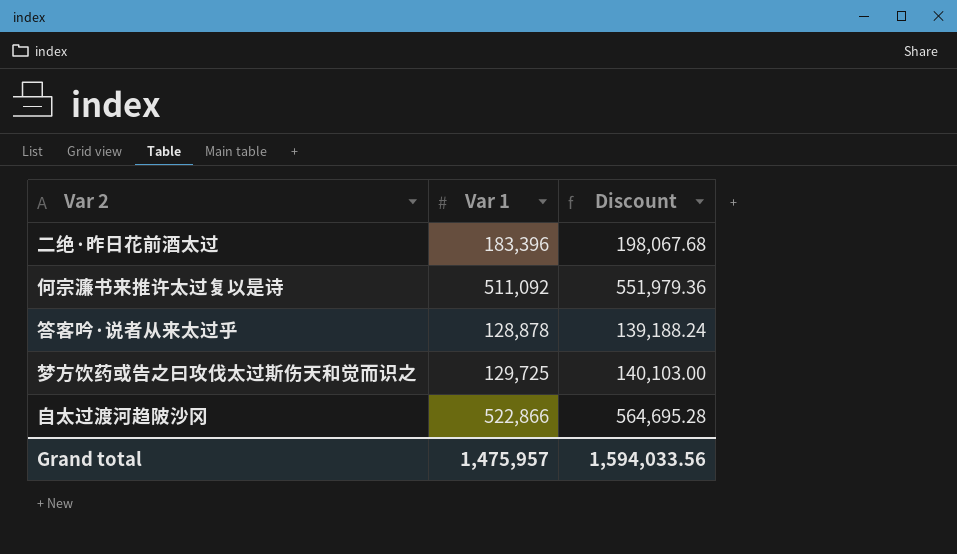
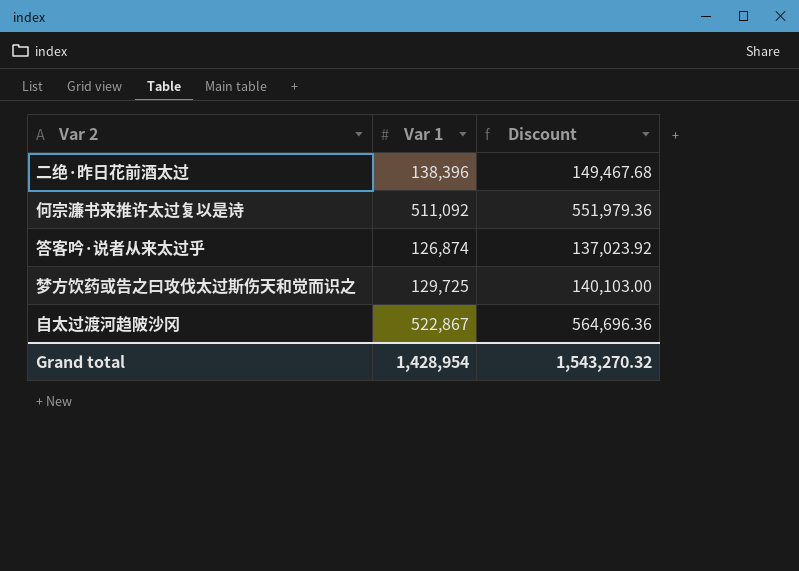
二绝·昨日花前酒太过 | Var 1: 183,396 -> 138,396
二绝·昨日花前酒太过 | Discount: 198,067.68 -> 149,467.68
答客吟·说者从来太过乎 | Var 1: 128,878 -> 126,874
答客吟·说者从来太过乎 | Discount: 139,188.24 -> 137,023.92
自太过渡河趋陂沙冈 | Var 1: 522,866 -> 522,867
自太过渡河趋陂沙冈 | Discount: 564,695.28 -> 564,696.36
Grand total | Var 1: 1,475,957 -> 1,428,954
Grand total | Discount: 1,594,033.56 -> 1,543,270.32

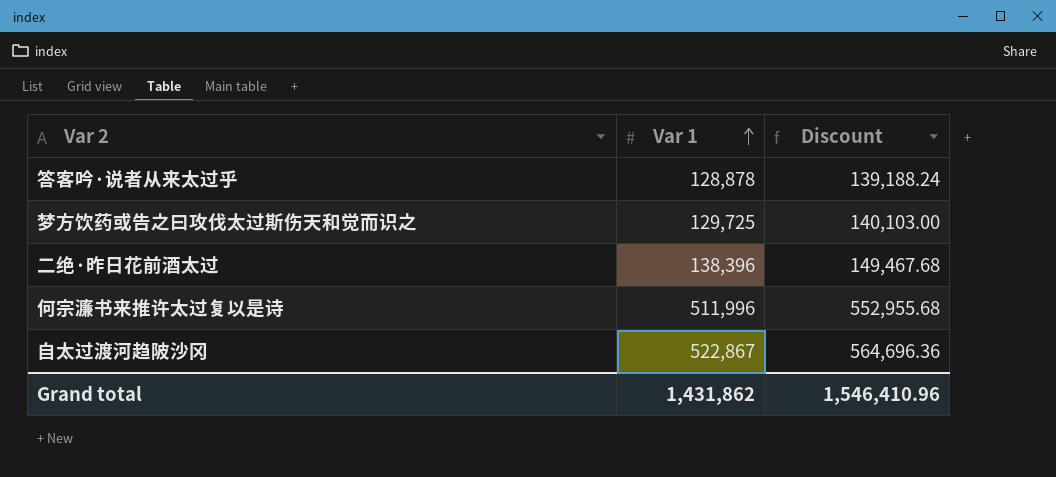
row order: none -> Var 1 ascending
答客吟·说者从来太过乎 | Var 1: 126,874 -> 128,878
答客吟·说者从来太过乎 | Discount: 137,023.92 -> 139,188.24
何宗濂书来推许太过复以是诗 | Var 1: 511,092 -> 511,996
何宗濂书来推许太过复以是诗 | Discount: 551,979.36 -> 552,955.68
Grand total | Var 1: 1,428,954 -> 1,431,862
Grand total | Discount: 1,543,270.32 -> 1,546,410.96

